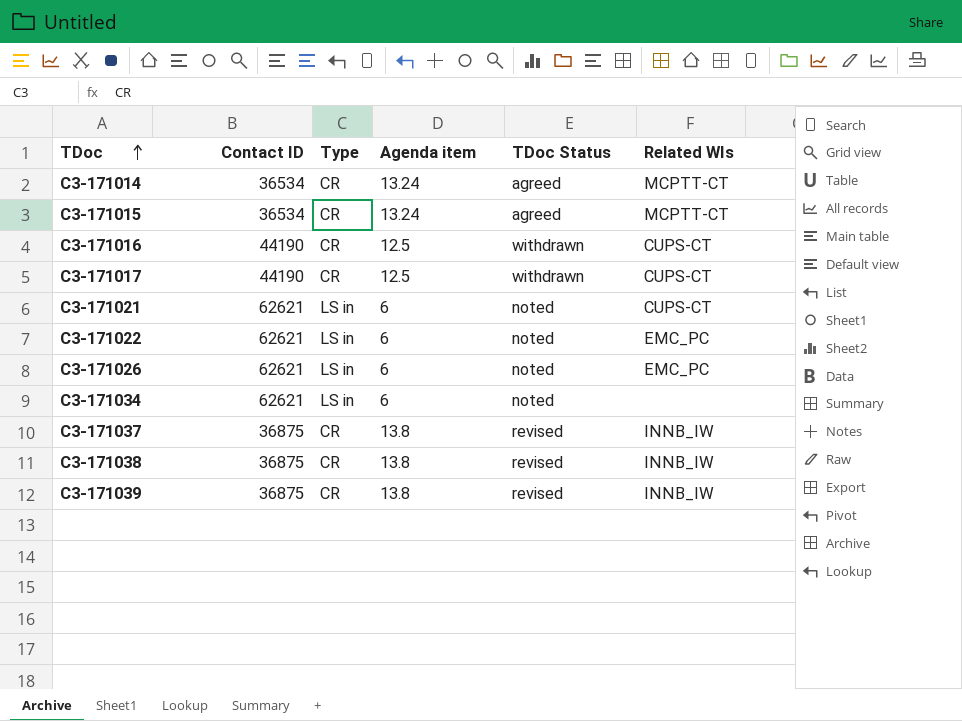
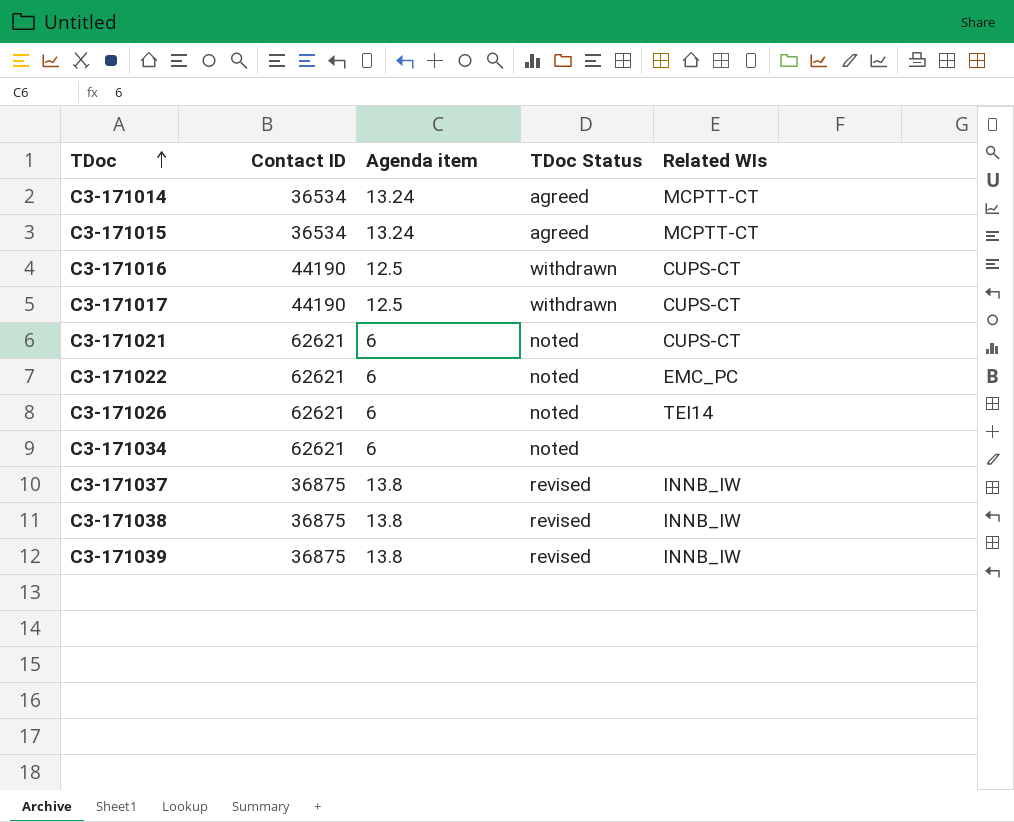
column Type | position: 3 -> none
C3-171026 | Related WIs: EMC_PC -> TEI14

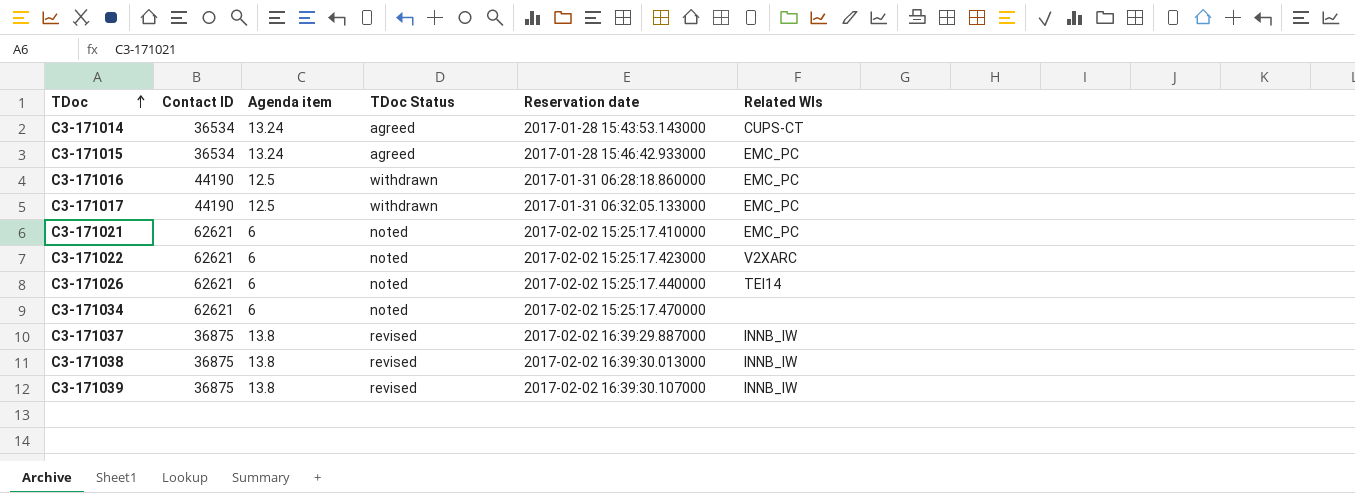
column Reservation date | position: none -> 5
C3-171014 | Related WIs: MCPTT-CT -> CUPS-CT
C3-171015 | Related WIs: MCPTT-CT -> EMC_PC
C3-171016 | Related WIs: CUPS-CT -> EMC_PC
C3-171017 | Related WIs: CUPS-CT -> EMC_PC
C3-171021 | Related WIs: CUPS-CT -> EMC_PC
C3-171022 | Related WIs: EMC_PC -> V2XARC

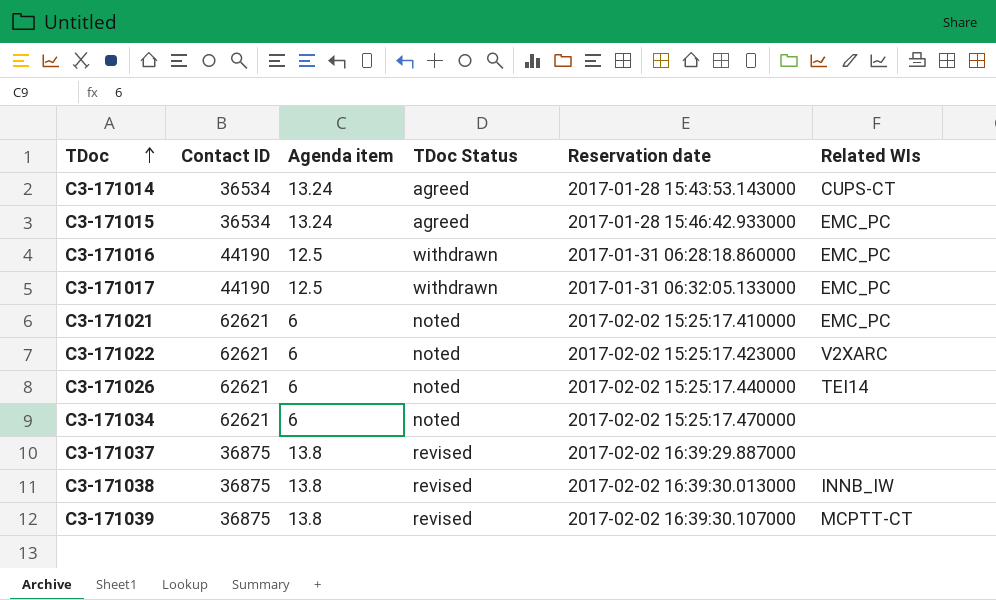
C3-171037 | Related WIs: INNB_IW -> none
C3-171039 | Related WIs: INNB_IW -> MCPTT-CT

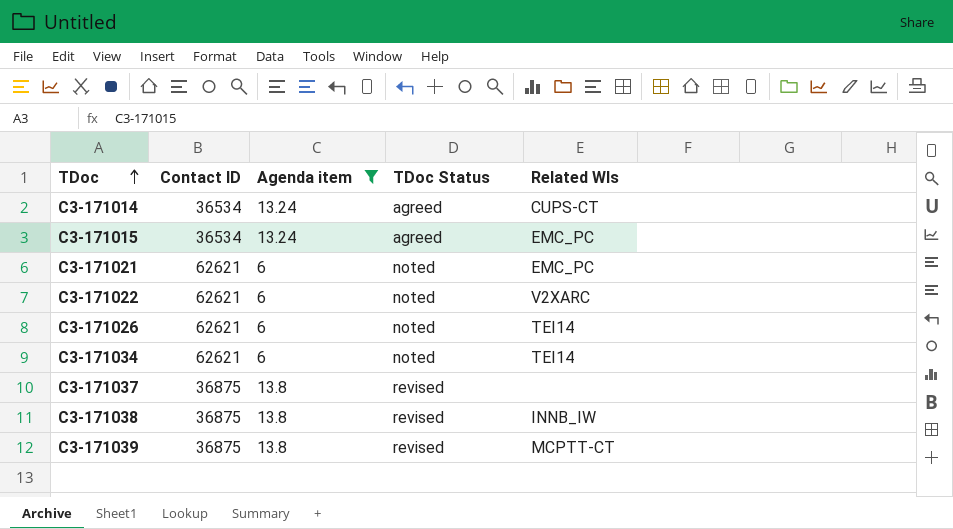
filter: none -> Agenda item != 12.5
column Reservation date | position: 5 -> none
C3-171034 | Related WIs: none -> TEI14

